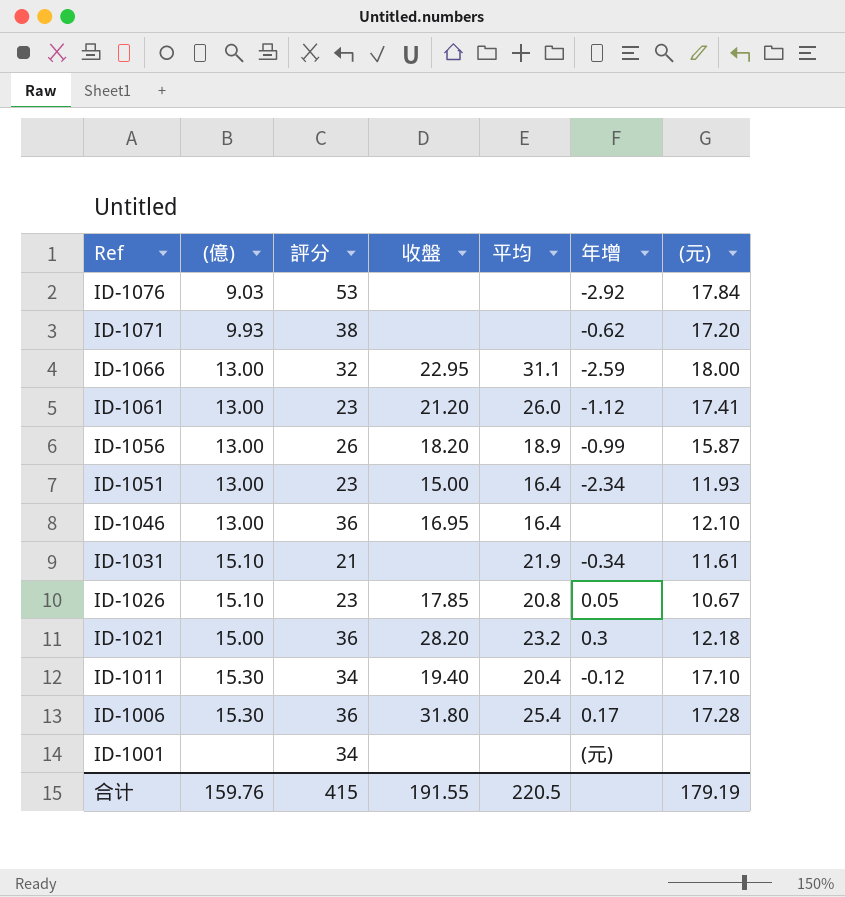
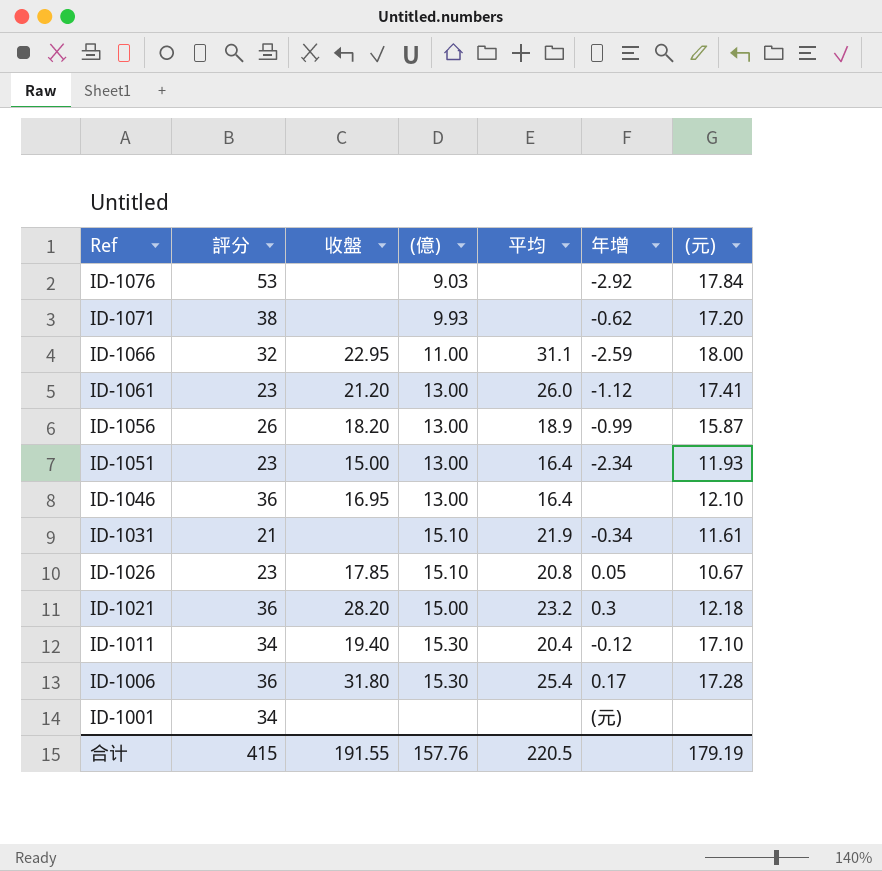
column (億) | position: 2 -> 4
ID-1066 | (億): 13.00 -> 11.00
合计 | (億): 159.76 -> 157.76

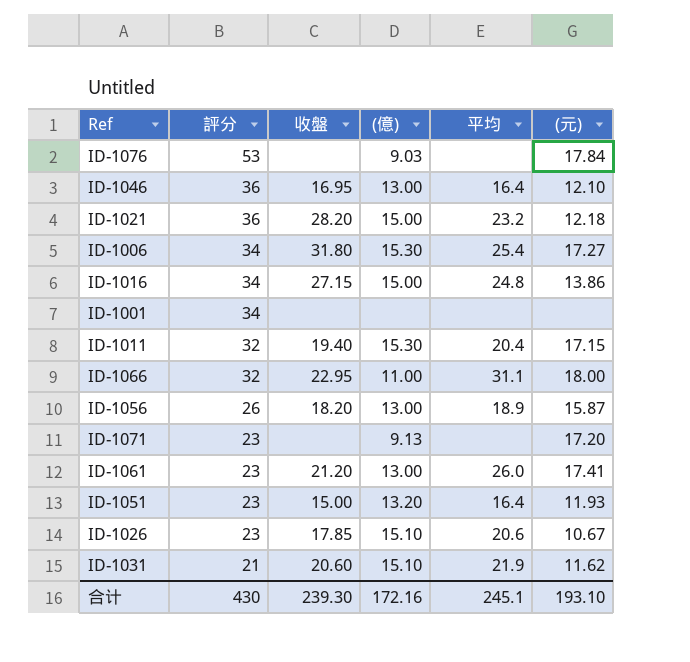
row order: Ref descending -> 評分 descending
column 年增 | position: 6 -> none
ID-1006 | 評分: 36 -> 34
ID-1006 | (元): 17.28 -> 17.27
row ID-1016: none -> 34 | 27.15 | 15.00 | 24.8 | 13.86
ID-1011 | 評分: 34 -> 32
ID-1011 | (元): 17.10 -> 17.15
ID-1071 | 評分: 38 -> 23
ID-1071 | (億): 9.93 -> 9.13
ID-1051 | (億): 13.00 -> 13.20
ID-1026 | 平均: 20.8 -> 20.6
ID-1031 | 收盤: none -> 20.60
ID-1031 | (元): 11.61 -> 11.62
合计 | 評分: 415 -> 430
合计 | 收盤: 191.55 -> 239.30
合计 | (億): 157.76 -> 172.16
合计 | 平均: 220.5 -> 245.1
合计 | (元): 179.19 -> 193.10

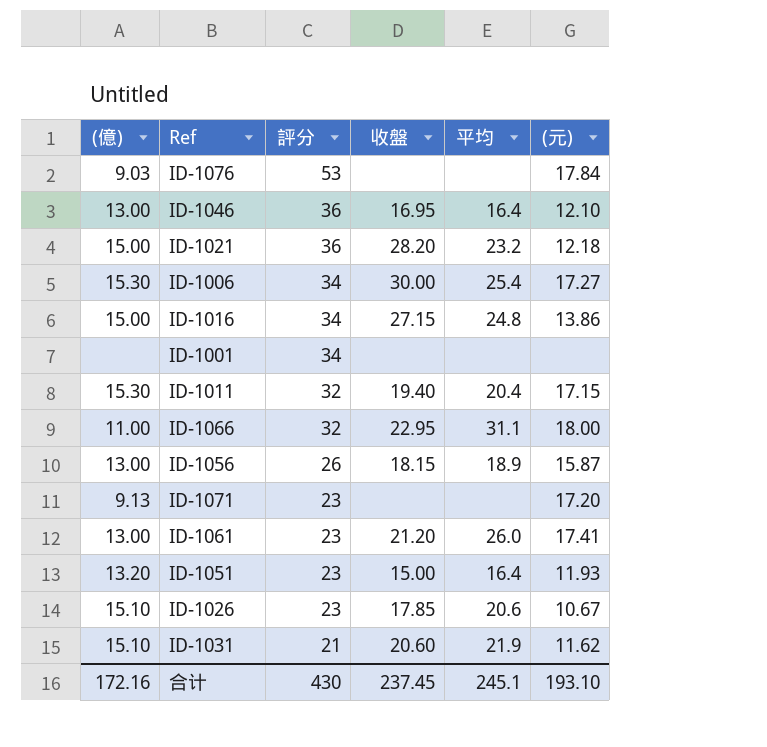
column (億) | position: 4 -> 1
ID-1006 | 收盤: 31.80 -> 30.00
ID-1056 | 收盤: 18.20 -> 18.15
合计 | 收盤: 239.30 -> 237.45

